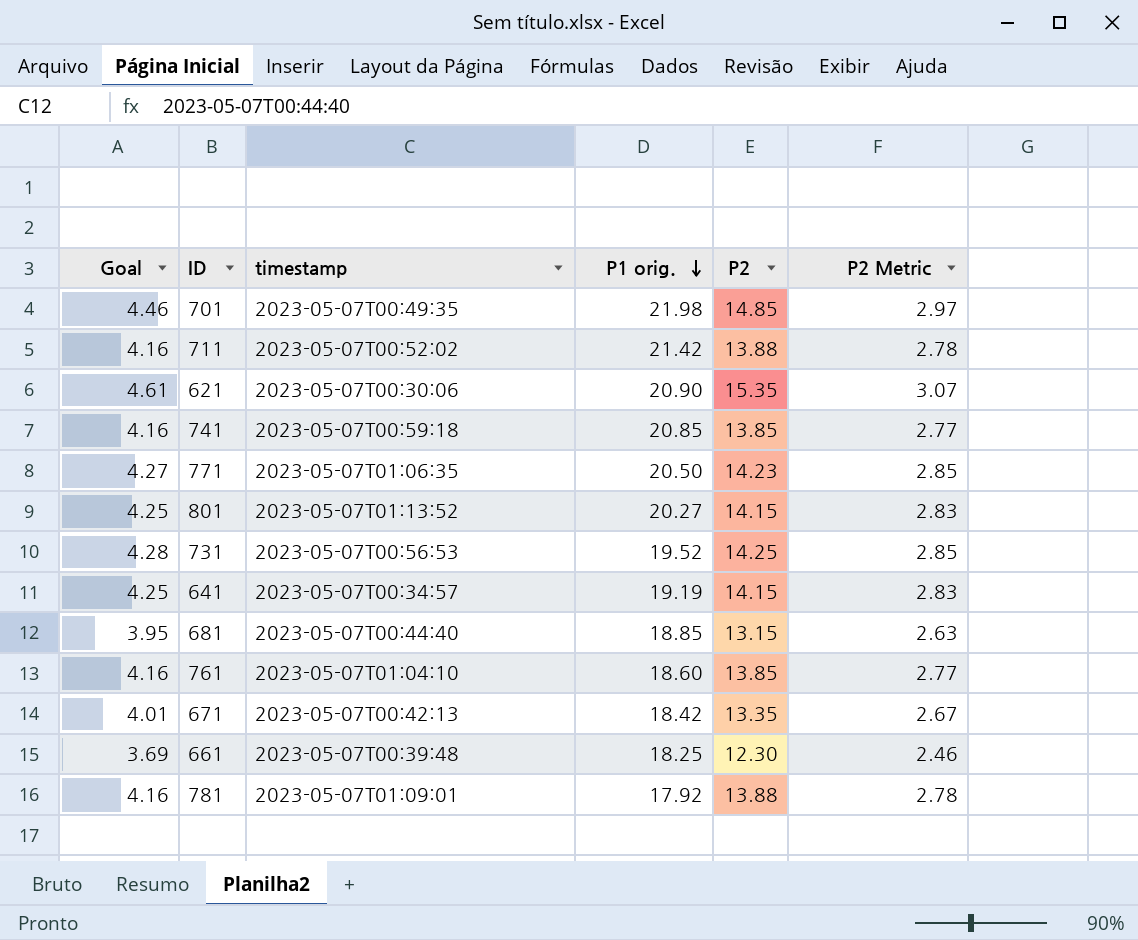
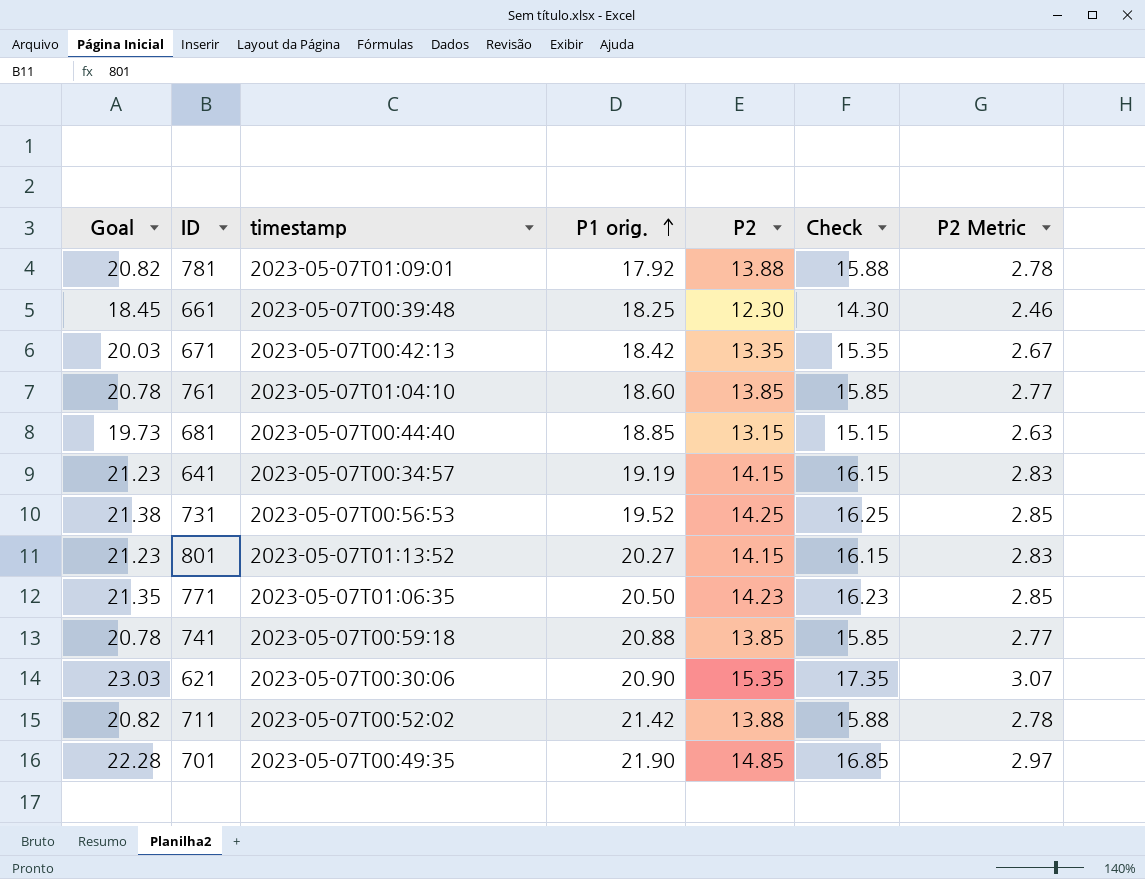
row order: P1 orig. descending -> P1 orig. ascending
column Goal | formula: [P2] * 0.3 -> [P2] * 1.5
column Check | formula: none -> [P2] + 2
741 | P1 orig.: 20.85 -> 20.88
701 | P1 orig.: 21.98 -> 21.90

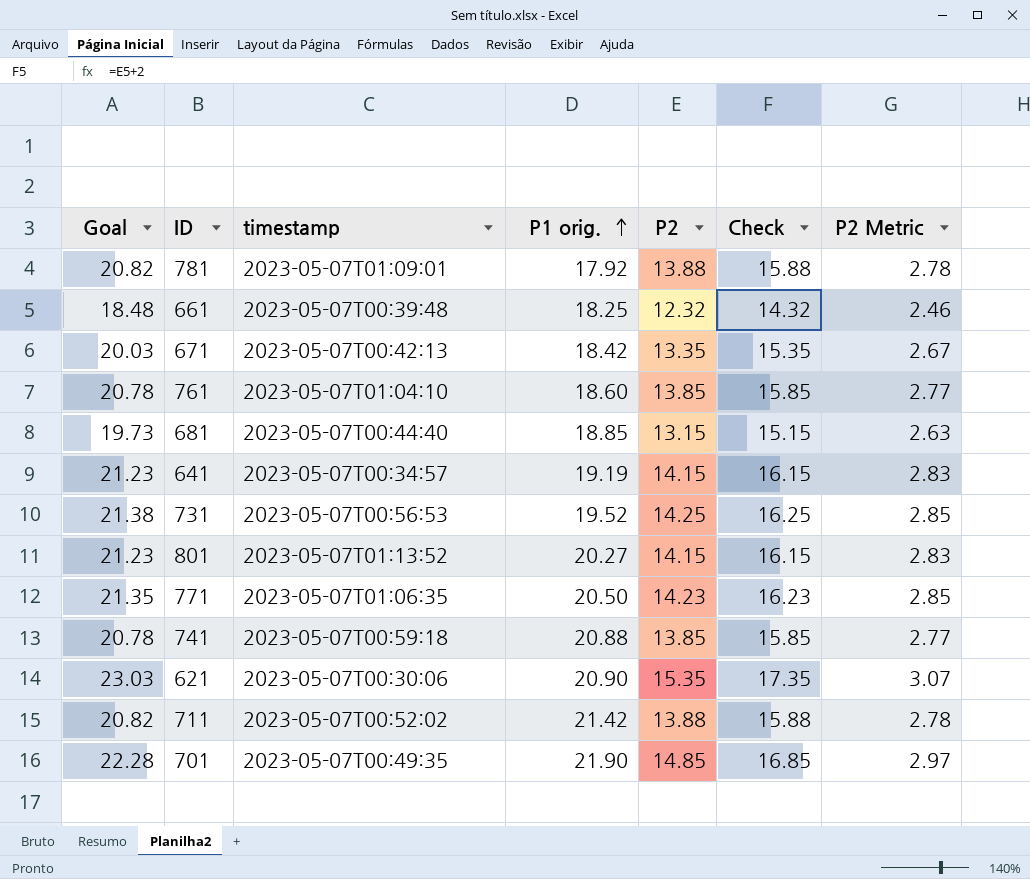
661 | Goal: 18.45 -> 18.48
661 | P2: 12.30 -> 12.32
661 | Check: 14.30 -> 14.32

